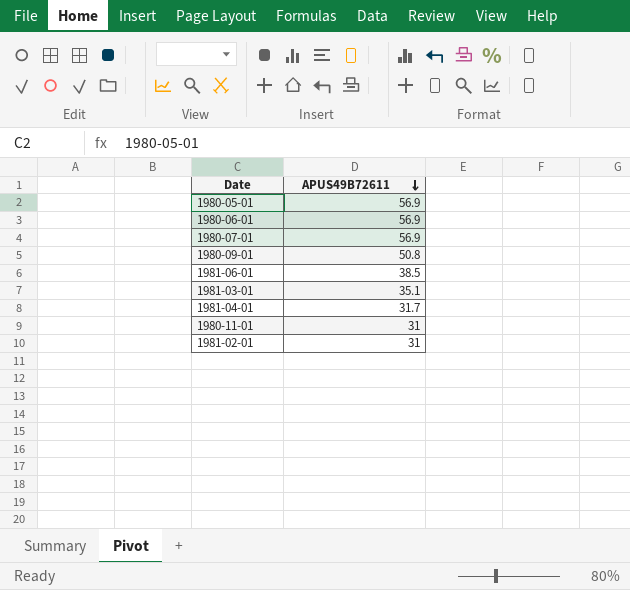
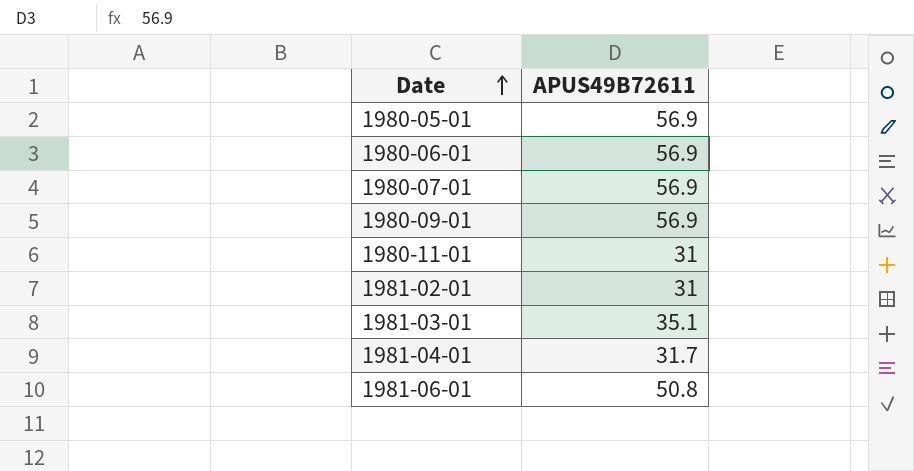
row order: APUS49B72611 descending -> Date ascending
1980-09-01 | APUS49B72611: 50.8 -> 56.9
1981-06-01 | APUS49B72611: 38.5 -> 50.8

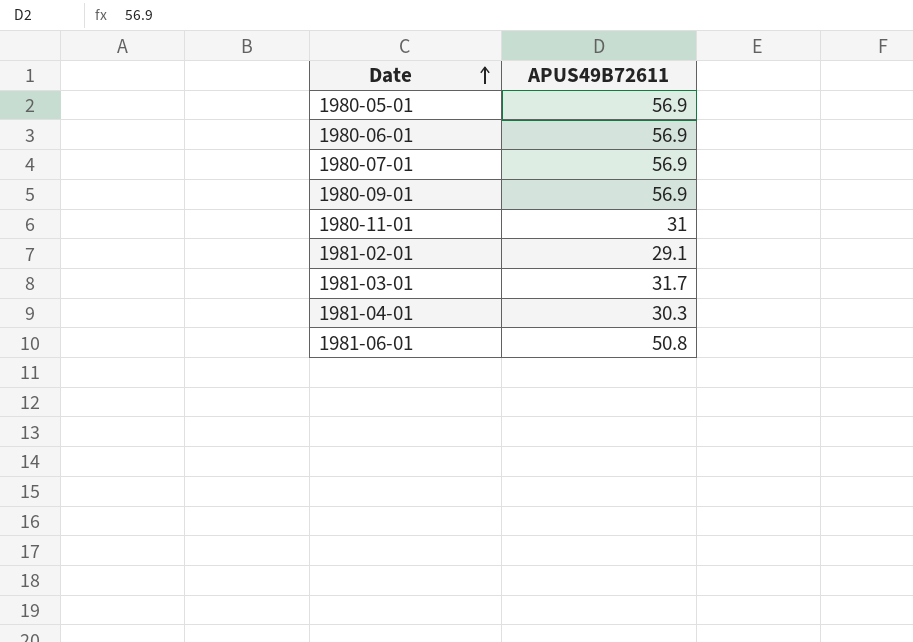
1981-02-01 | APUS49B72611: 31 -> 29.1
1981-03-01 | APUS49B72611: 35.1 -> 31.7
1981-04-01 | APUS49B72611: 31.7 -> 30.3

